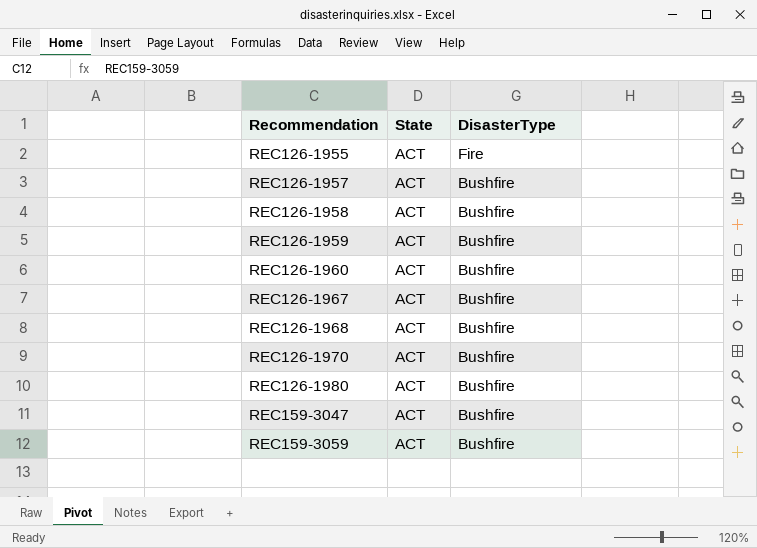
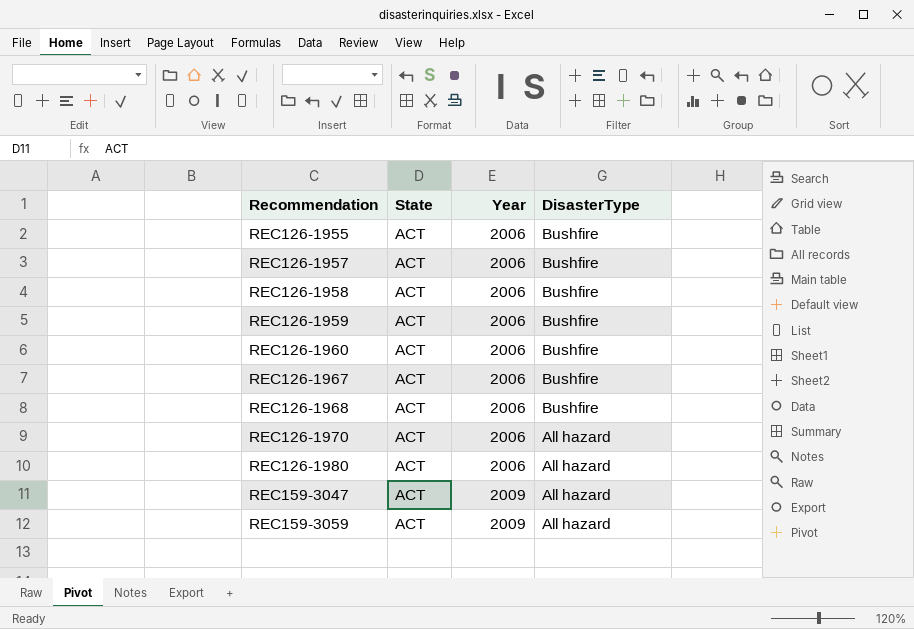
column Year | position: none -> 3
REC126-1955 | DisasterType: Fire -> Bushfire
REC126-1970 | DisasterType: Bushfire -> All hazard
REC126-1980 | DisasterType: Bushfire -> All hazard
REC159-3047 | DisasterType: Bushfire -> All hazard
REC159-3059 | DisasterType: Bushfire -> All hazard

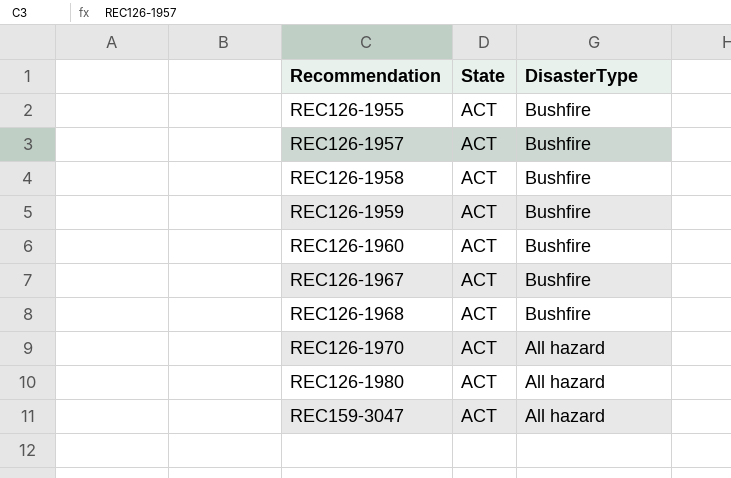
column Year | position: 3 -> none
row REC159-3059: ACT | 2009 | All hazard -> none

